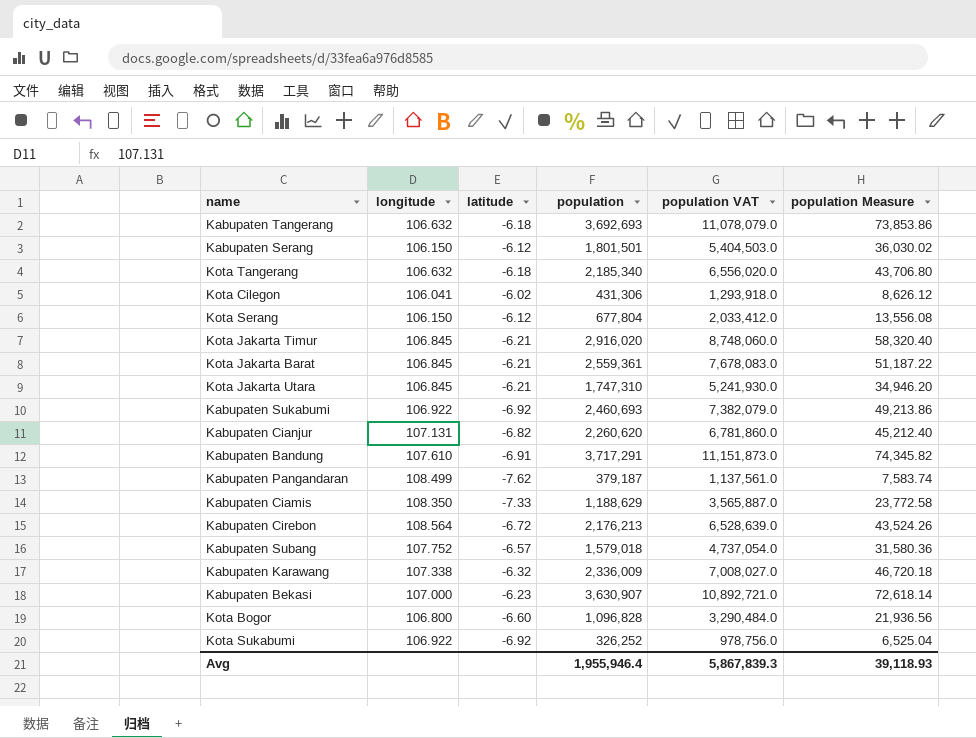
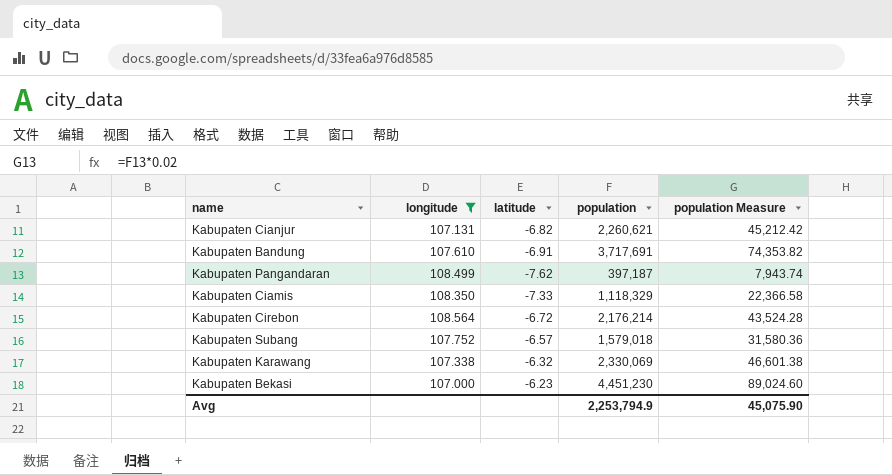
filter: none -> longitude >= 107.000
column population VAT | formula: [population] * 3 -> none
Kabupaten Cianjur | population: 2,260,620 -> 2,260,621
Kabupaten Cianjur | population Measure: 45,212.40 -> 45,212.42
Kabupaten Bandung | population: 3,717,291 -> 3,717,691
Kabupaten Bandung | population Measure: 74,345.82 -> 74,353.82
Kabupaten Pangandaran | population: 379,187 -> 397,187
Kabupaten Pangandaran | population Measure: 7,583.74 -> 7,943.74
Kabupaten Ciamis | population: 1,188,629 -> 1,118,329
Kabupaten Ciamis | population Measure: 23,772.58 -> 22,366.58
Kabupaten Cirebon | population: 2,176,213 -> 2,176,214
Kabupaten Cirebon | population Measure: 43,524.26 -> 43,524.28
Kabupaten Karawang | population: 2,336,009 -> 2,330,069
Kabupaten Karawang | population Measure: 46,720.18 -> 46,601.38
Kabupaten Bekasi | population: 3,630,907 -> 4,451,230
Kabupaten Bekasi | population Measure: 72,618.14 -> 89,024.60
Avg | population: 1,955,946.4 -> 2,253,794.9
Avg | population Measure: 39,118.93 -> 45,075.90

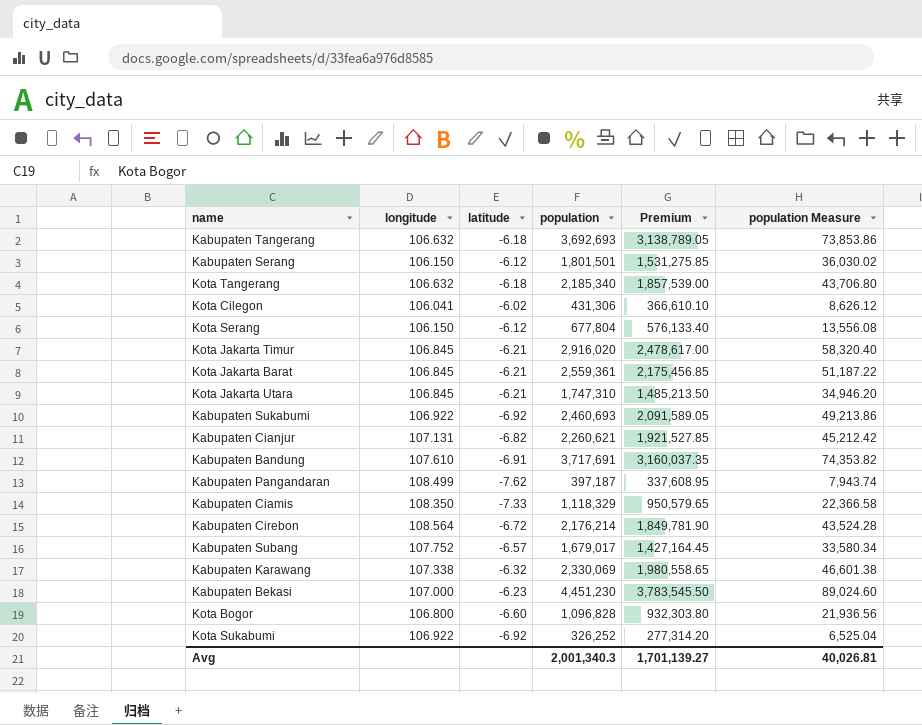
filter: longitude >= 107.000 -> none
column Premium | formula: none -> [population] * 0.85
Kabupaten Subang | population: 1,579,018 -> 1,679,017
Kabupaten Subang | population Measure: 31,580.36 -> 33,580.34
Avg | population: 2,253,794.9 -> 2,001,340.3
Avg | population Measure: 45,075.90 -> 40,026.81

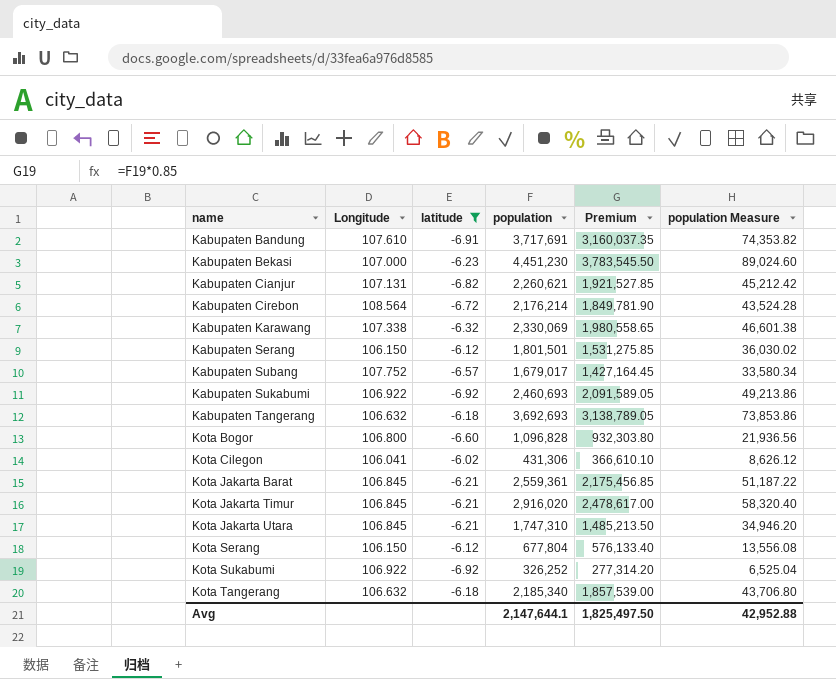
filter: none -> latitude >= -6.92
row order: none -> name ascending
column name: longitude -> Longitude
Avg | population: 2,001,340.3 -> 2,147,644.1
Avg | Premium: 1,701,139.27 -> 1,825,497.50
Avg | population Measure: 40,026.81 -> 42,952.88

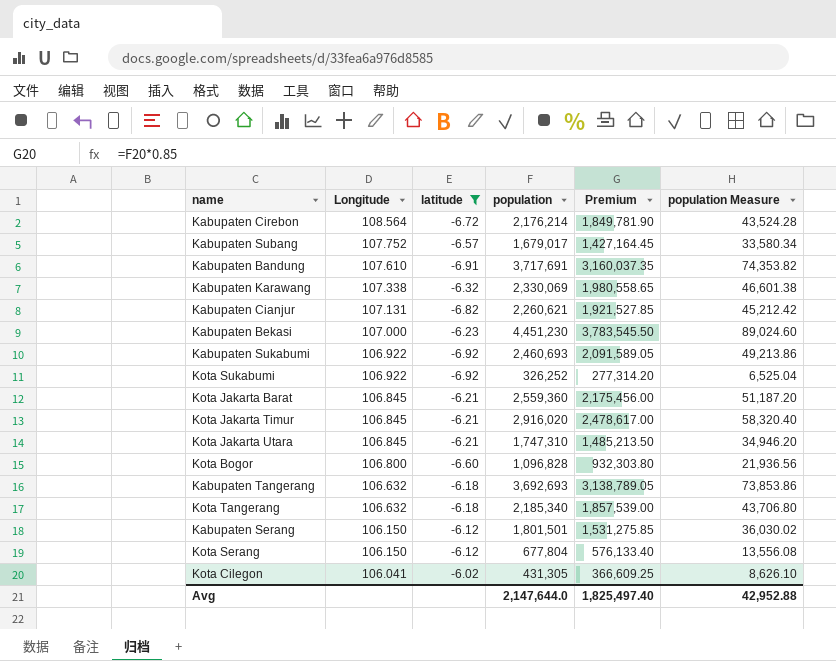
row order: name ascending -> Longitude descending
Kota Jakarta Barat | population: 2,559,361 -> 2,559,360
Kota Jakarta Barat | Premium: 2,175,456.85 -> 2,175,456.00
Kota Jakarta Barat | population Measure: 51,187.22 -> 51,187.20
Kota Cilegon | population: 431,306 -> 431,305
Kota Cilegon | Premium: 366,610.10 -> 366,609.25
Kota Cilegon | population Measure: 8,626.12 -> 8,626.10
Avg | population: 2,147,644.1 -> 2,147,644.0
Avg | Premium: 1,825,497.50 -> 1,825,497.40

